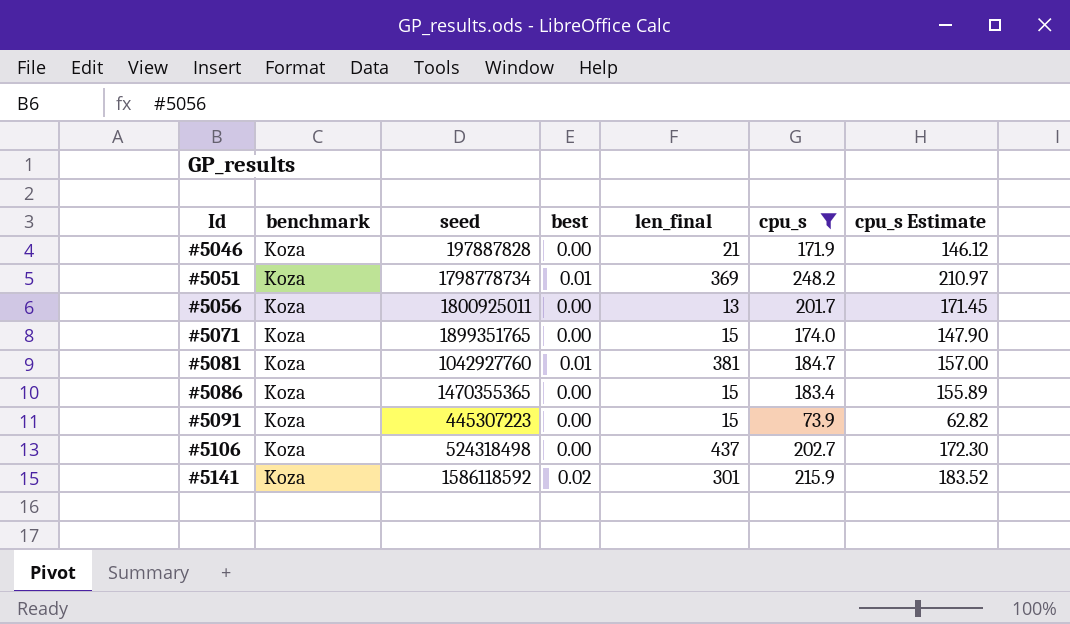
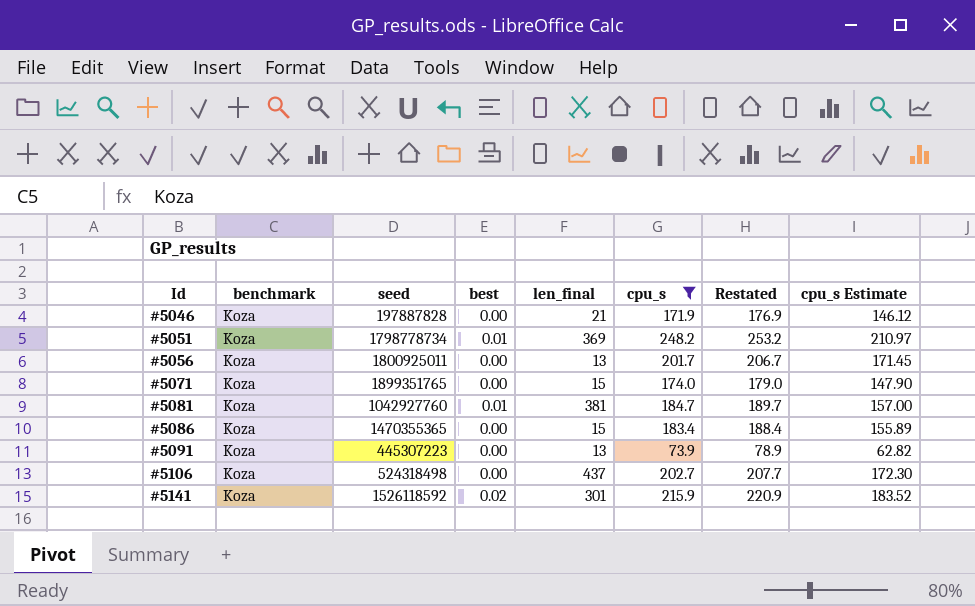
column Restated | formula: none -> [cpu_s] + 5
#5091 | len_final: 15 -> 13
#5141 | seed: 1586118592 -> 1526118592

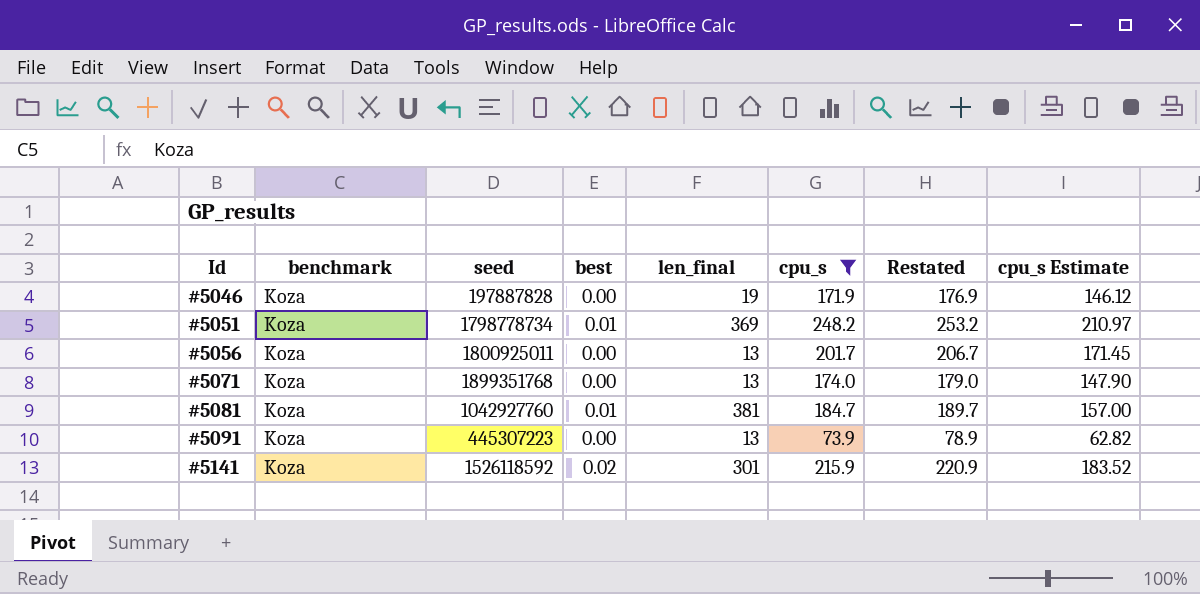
row #5086: Koza | 1470355365 | 0.00 | 15 | 183.4 | 188.4 | 155.89 -> none
row #5106: Koza | 524318498 | 0.00 | 437 | 202.7 | 207.7 | 172.30 -> none
#5046 | len_final: 21 -> 19
#5071 | seed: 1899351765 -> 1899351768
#5071 | len_final: 15 -> 13

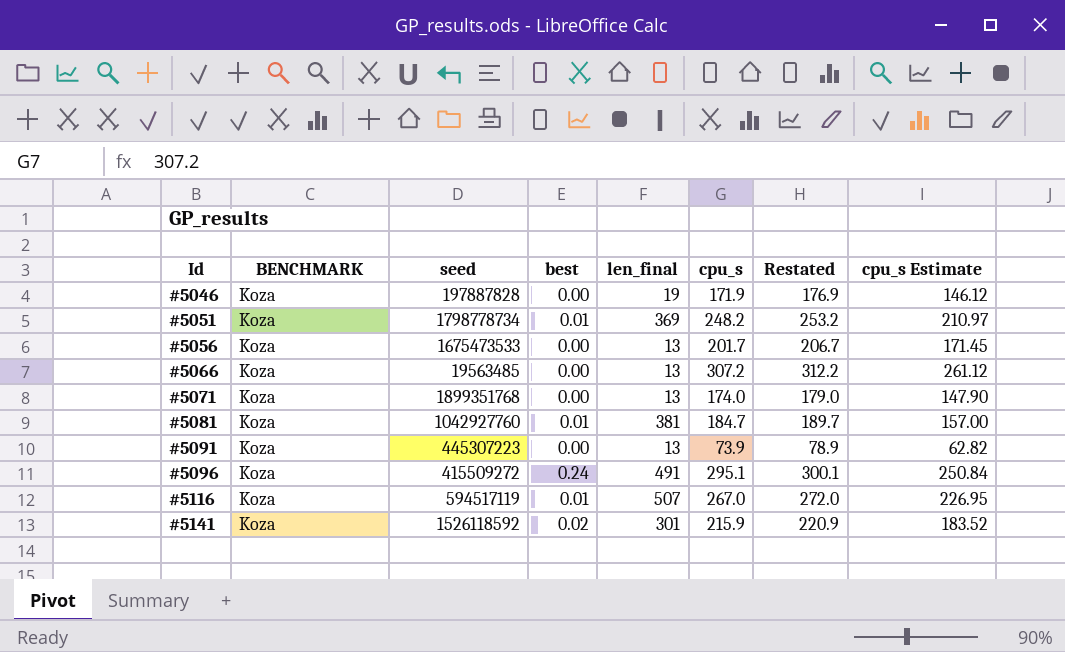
filter: cpu_s <= 248.2 -> none
column name: benchmark -> BENCHMARK
#5056 | seed: 1800925011 -> 1675473533

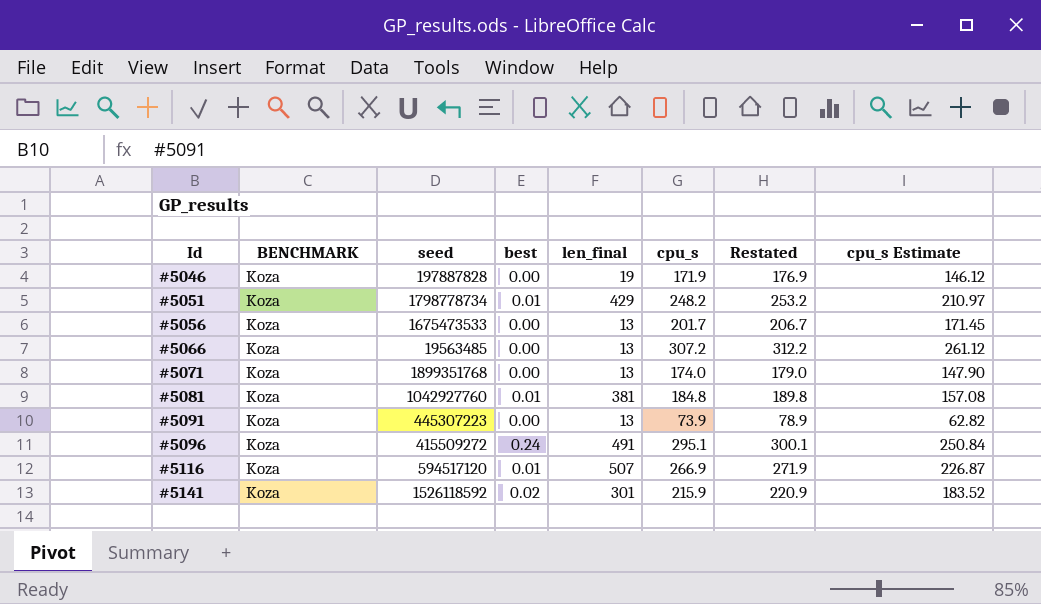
#5051 | len_final: 369 -> 429
#5081 | cpu_s: 184.7 -> 184.8
#5081 | Restated: 189.7 -> 189.8
#5081 | cpu_s Estimate: 157.00 -> 157.08
#5116 | seed: 594517119 -> 594517120
#5116 | cpu_s: 267.0 -> 266.9
#5116 | Restated: 272.0 -> 271.9
#5116 | cpu_s Estimate: 226.95 -> 226.87

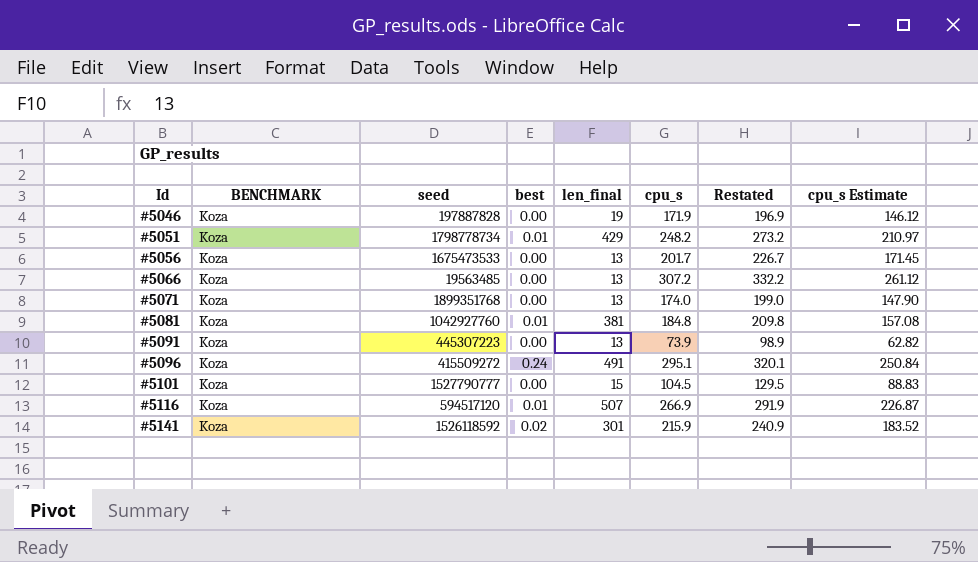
column Restated | formula: [cpu_s] + 5 -> [cpu_s] + 25
row #5101: none -> Koza | 1527790777 | 0.00 | 15 | 104.5 | 129.5 | 88.83

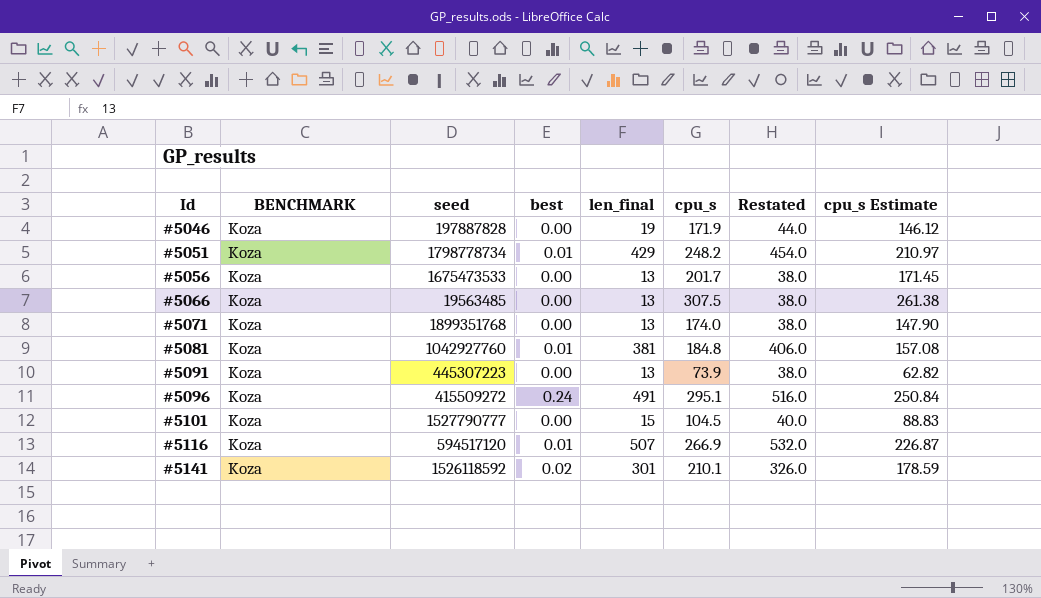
column Restated | formula: [cpu_s] + 25 -> [len_final] + 25
#5066 | cpu_s: 307.2 -> 307.5
#5066 | cpu_s Estimate: 261.12 -> 261.38
#5141 | cpu_s: 215.9 -> 210.1
#5141 | cpu_s Estimate: 183.52 -> 178.59

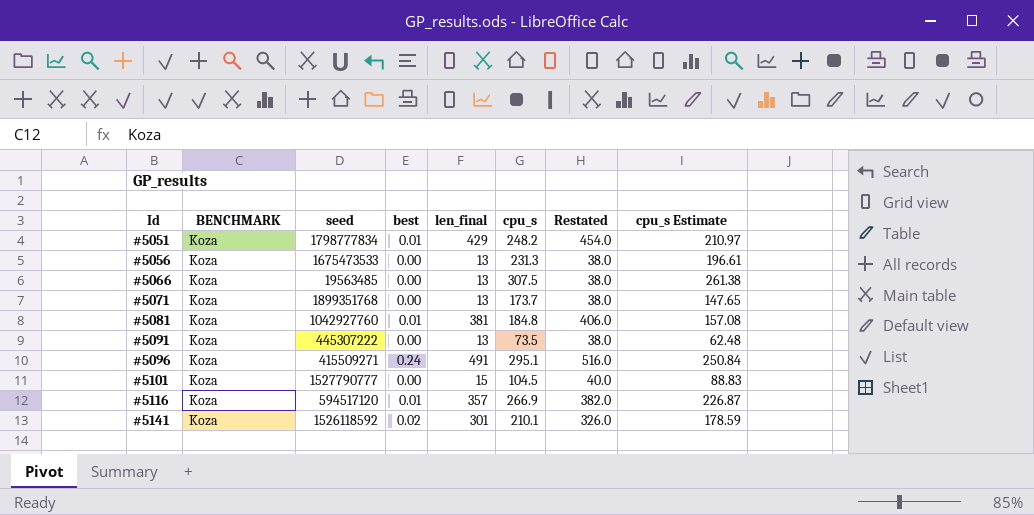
row #5046: Koza | 197887828 | 0.00 | 19 | 171.9 | 44.0 | 146.12 -> none
#5051 | seed: 1798778734 -> 1798777834
#5056 | cpu_s: 201.7 -> 231.3
#5056 | cpu_s Estimate: 171.45 -> 196.61
#5071 | cpu_s: 174.0 -> 173.7
#5071 | cpu_s Estimate: 147.90 -> 147.65
#5091 | seed: 445307223 -> 445307222
#5091 | cpu_s: 73.9 -> 73.5
#5091 | cpu_s Estimate: 62.82 -> 62.48
#5096 | seed: 415509272 -> 415509271
#5116 | len_final: 507 -> 357
#5116 | Restated: 532.0 -> 382.0

